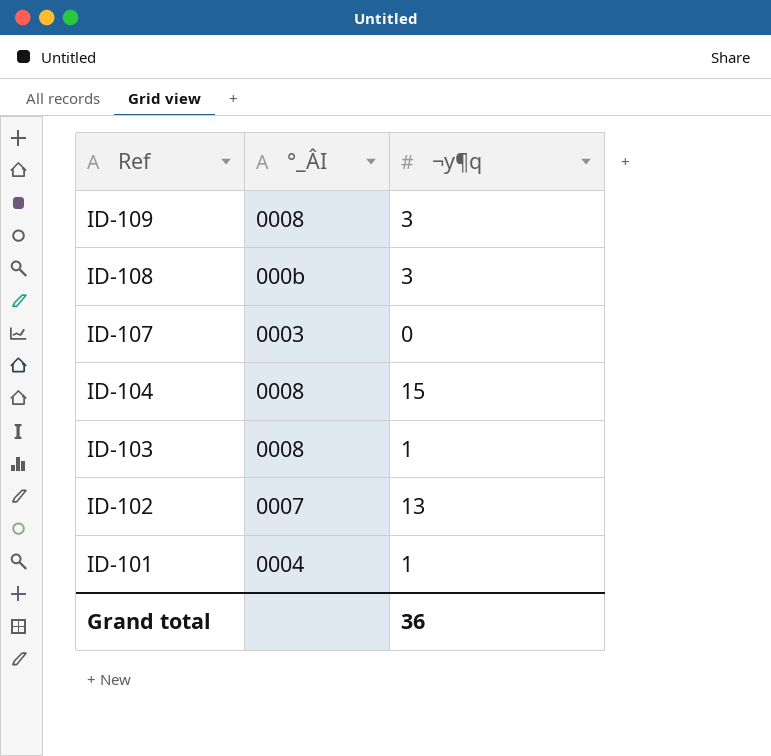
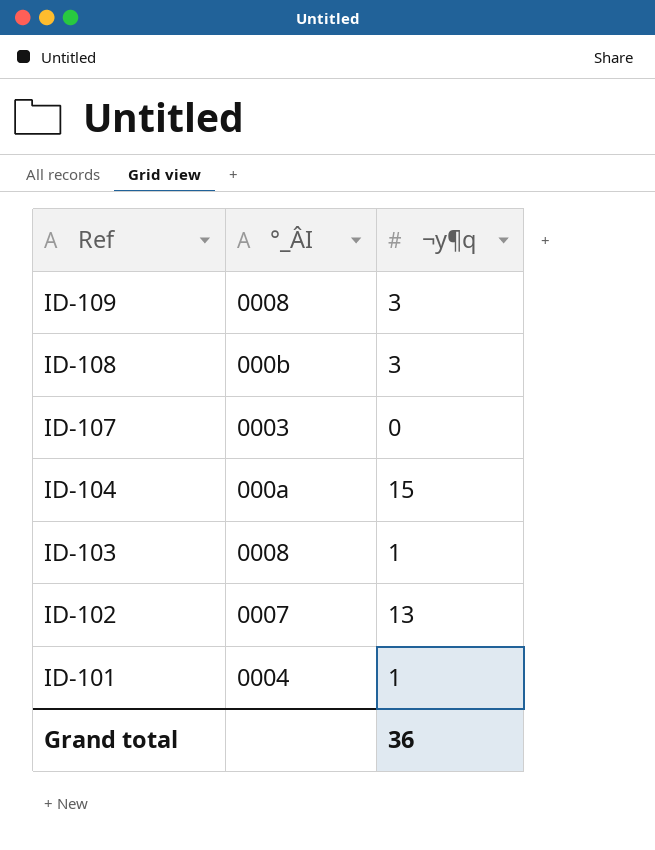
ID-104 | °_ÂI: 0008 -> 000a

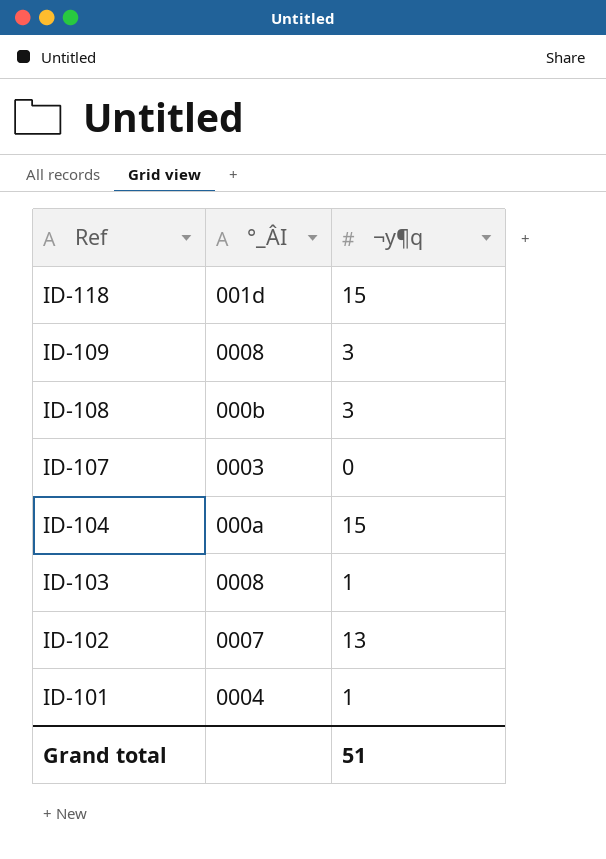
row ID-118: none -> 001d | 15
Grand total | ¬y¶q: 36 -> 51

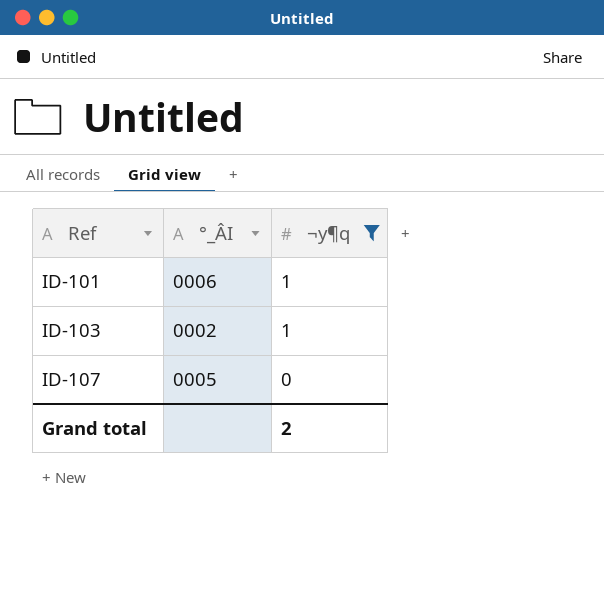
filter: none -> ¬y¶q <= 1
row order: Ref descending -> Ref ascending
ID-101 | °_ÂI: 0004 -> 0006
ID-103 | °_ÂI: 0008 -> 0002
ID-107 | °_ÂI: 0003 -> 0005
Grand total | ¬y¶q: 51 -> 2

